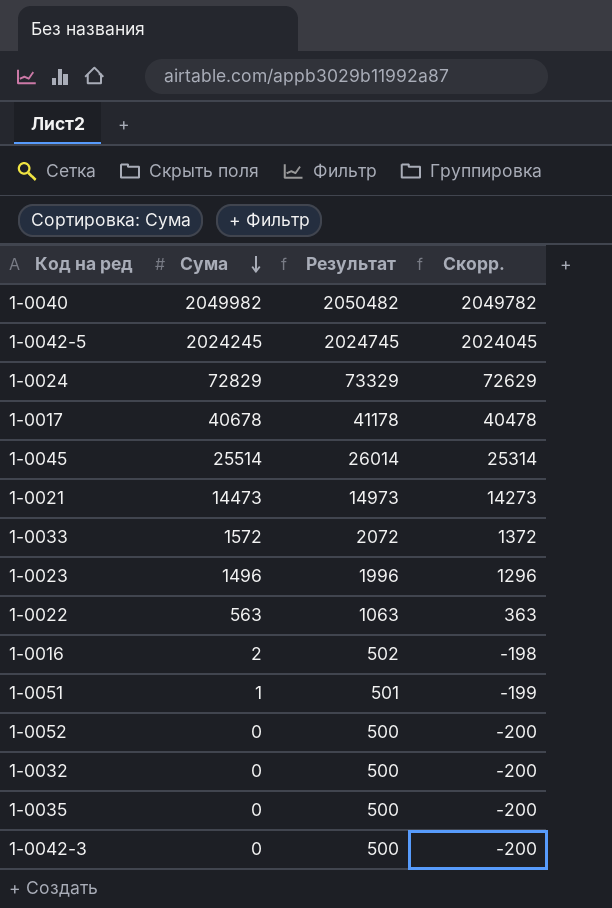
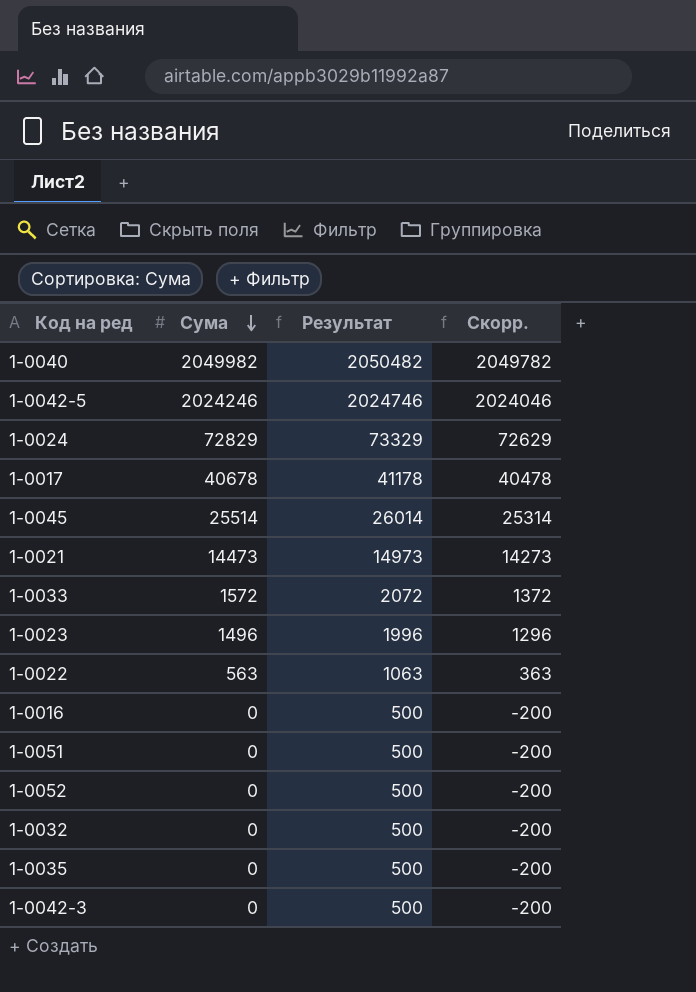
1-0042-5 | Сума: 2024245 -> 2024246
1-0042-5 | Результат: 2024745 -> 2024746
1-0042-5 | Скорр.: 2024045 -> 2024046
1-0016 | Сума: 2 -> 0
1-0016 | Результат: 502 -> 500
1-0016 | Скорр.: -198 -> -200
1-0051 | Сума: 1 -> 0
1-0051 | Результат: 501 -> 500
1-0051 | Скорр.: -199 -> -200

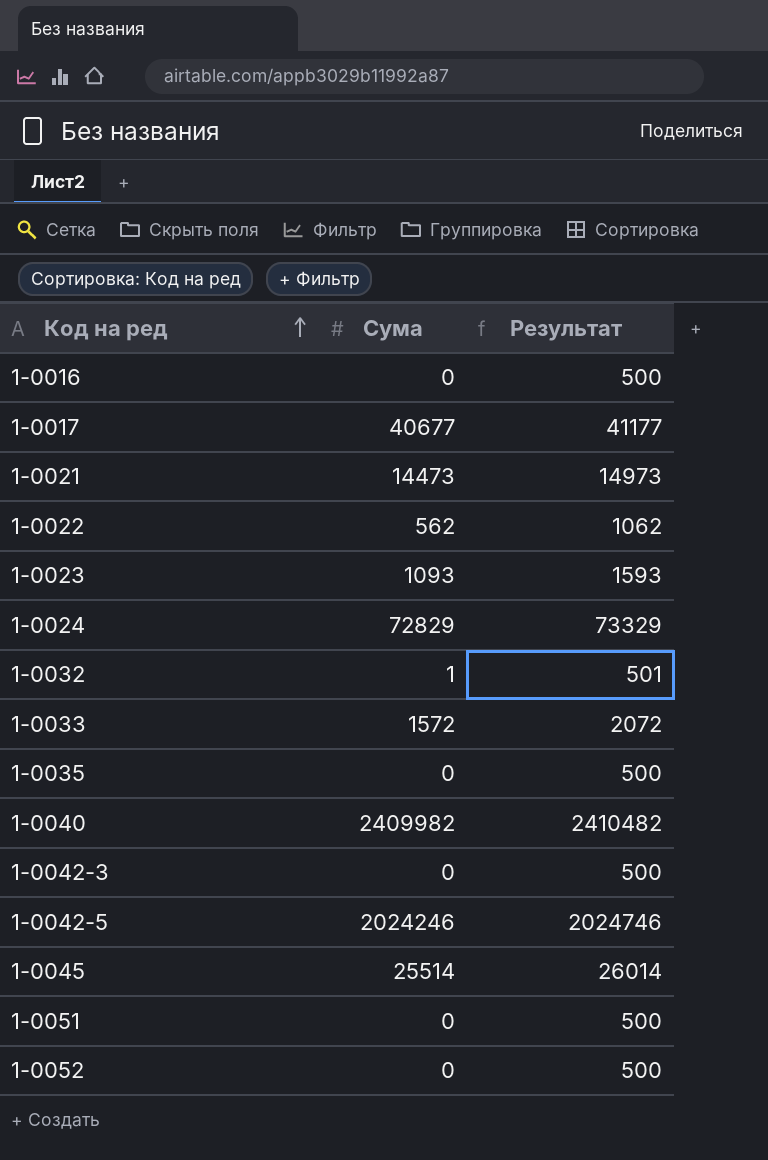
row order: Сума descending -> Код на ред ascending
column Скорр. | formula: [Сума] - 200 -> none
1-0017 | Сума: 40678 -> 40677
1-0017 | Результат: 41178 -> 41177
1-0022 | Сума: 563 -> 562
1-0022 | Результат: 1063 -> 1062
1-0023 | Сума: 1496 -> 1093
1-0023 | Результат: 1996 -> 1593
1-0032 | Сума: 0 -> 1
1-0032 | Результат: 500 -> 501
1-0040 | Сума: 2049982 -> 2409982
1-0040 | Результат: 2050482 -> 2410482

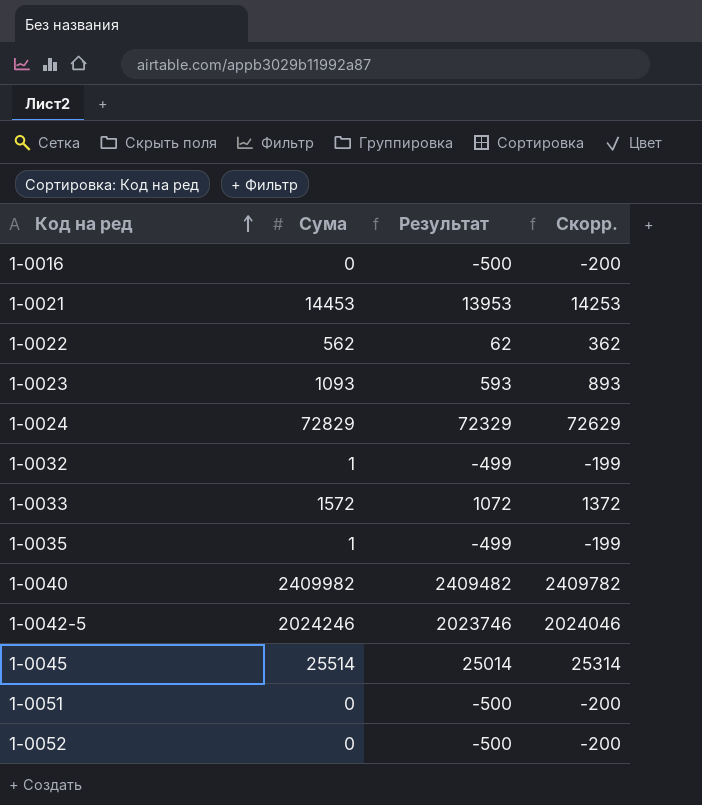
column Результат | formula: [Сума] + 500 -> [Сума] - 500
column Скорр. | formula: none -> [Сума] - 200
row 1-0017: 40677 | 41177 -> none
row 1-0042-3: 0 | 500 -> none
1-0021 | Сума: 14473 -> 14453
1-0035 | Сума: 0 -> 1

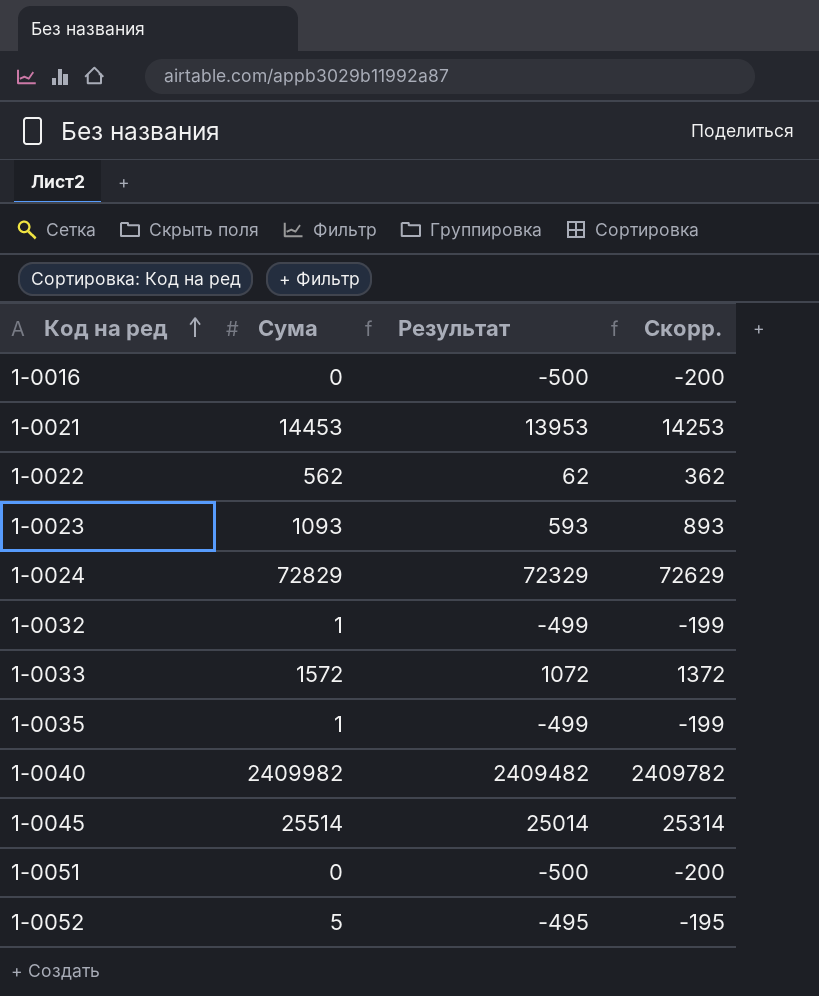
row 1-0042-5: 2024246 | 2023746 | 2024046 -> none
1-0052 | Сума: 0 -> 5
1-0052 | Результат: -500 -> -495
1-0052 | Скорр.: -200 -> -195

